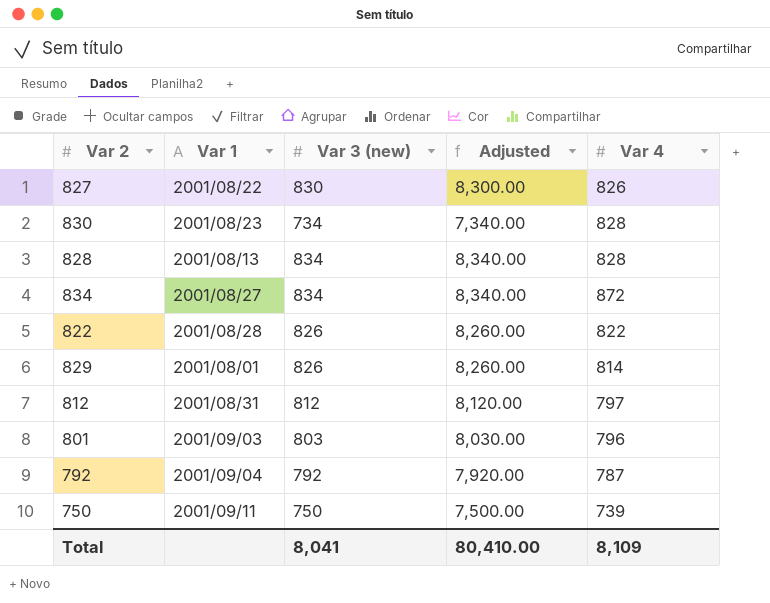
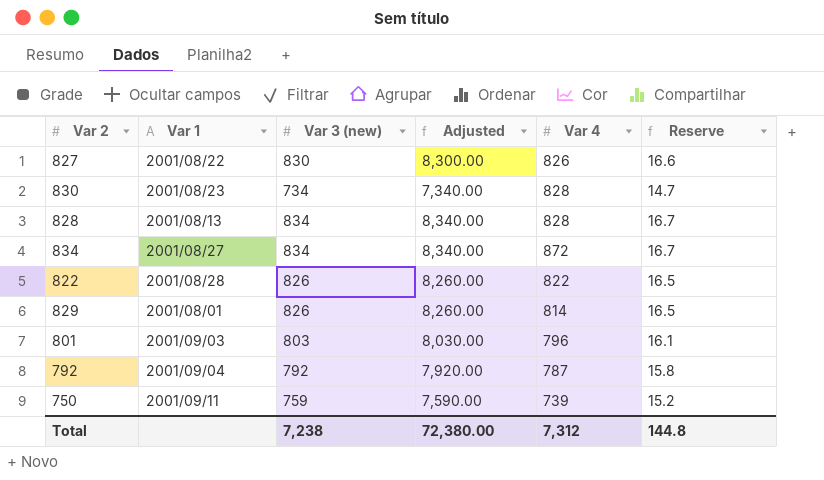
column Reserve | formula: none -> [Var 3 (new)] * 0.02
row 812: 2001/08/31 | 812 | 8,120.00 | 797 -> none
750 | Var 3 (new): 750 -> 759
750 | Adjusted: 7,500.00 -> 7,590.00
Total | Var 3 (new): 8,041 -> 7,238
Total | Adjusted: 80,410.00 -> 72,380.00
Total | Var 4: 8,109 -> 7,312

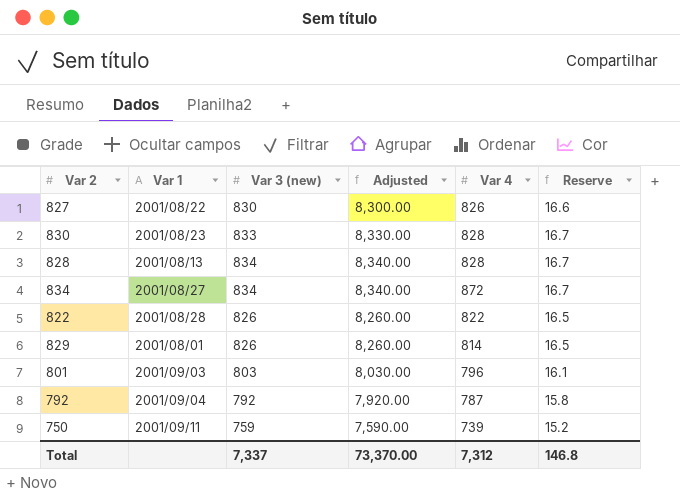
830 | Var 3 (new): 734 -> 833
830 | Adjusted: 7,340.00 -> 8,330.00
830 | Reserve: 14.7 -> 16.7
Total | Var 3 (new): 7,238 -> 7,337
Total | Adjusted: 72,380.00 -> 73,370.00
Total | Reserve: 144.8 -> 146.8

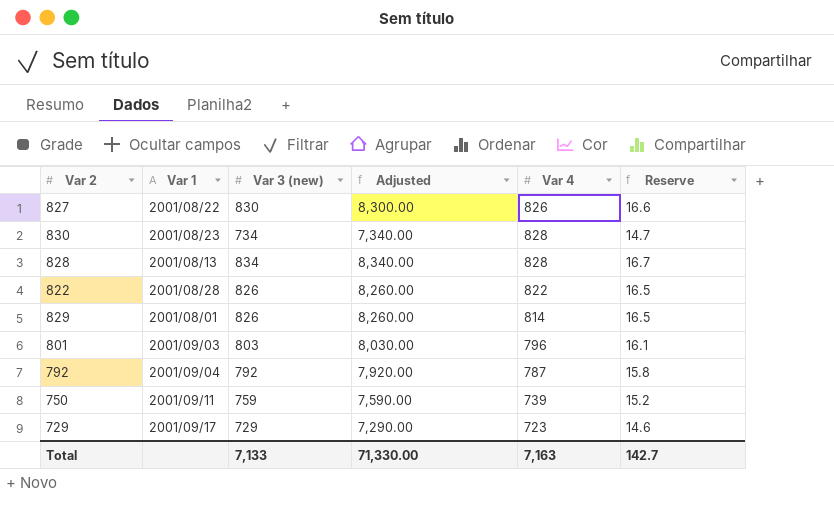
row 834: 2001/08/27 | 834 | 8,340.00 | 872 | 16.7 -> none
830 | Var 3 (new): 833 -> 734
830 | Adjusted: 8,330.00 -> 7,340.00
830 | Reserve: 16.7 -> 14.7
row 729: none -> 2001/09/17 | 729 | 7,290.00 | 723 | 14.6
Total | Var 3 (new): 7,337 -> 7,133
Total | Adjusted: 73,370.00 -> 71,330.00
Total | Var 4: 7,312 -> 7,163
Total | Reserve: 146.8 -> 142.7

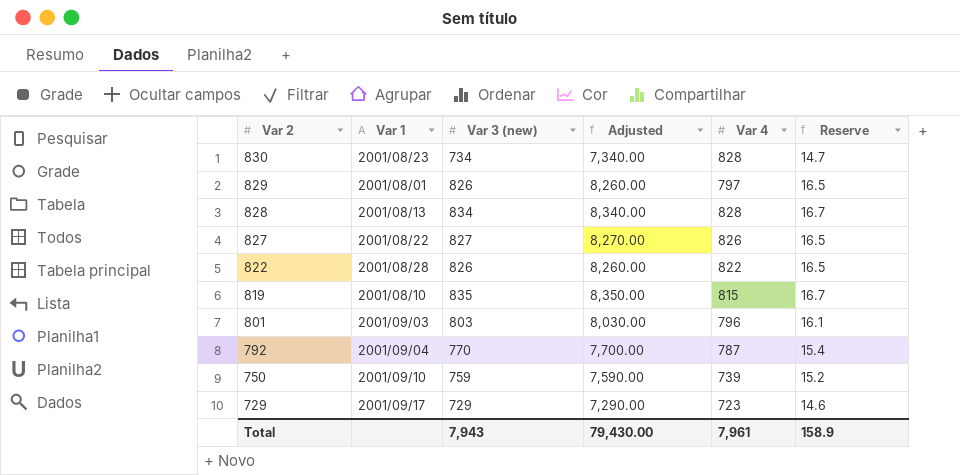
row order: none -> Var 2 descending
829 | Var 4: 814 -> 797
827 | Var 3 (new): 830 -> 827
827 | Adjusted: 8,300.00 -> 8,270.00
827 | Reserve: 16.6 -> 16.5
row 819: none -> 2001/08/10 | 835 | 8,350.00 | 815 | 16.7
792 | Var 3 (new): 792 -> 770
792 | Adjusted: 7,920.00 -> 7,700.00
792 | Reserve: 15.8 -> 15.4
750 | Var 1: 2001/09/11 -> 2001/09/10
Total | Var 3 (new): 7,133 -> 7,943
Total | Adjusted: 71,330.00 -> 79,430.00
Total | Var 4: 7,163 -> 7,961
Total | Reserve: 142.7 -> 158.9

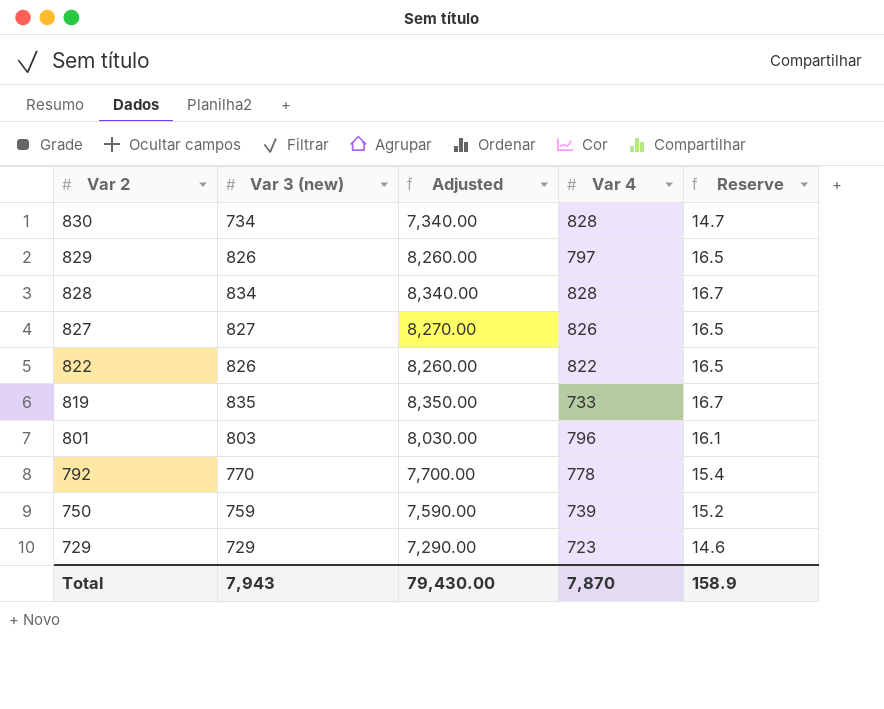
column Var 1 | position: 2 -> none
819 | Var 4: 815 -> 733
792 | Var 4: 787 -> 778
Total | Var 4: 7,961 -> 7,870

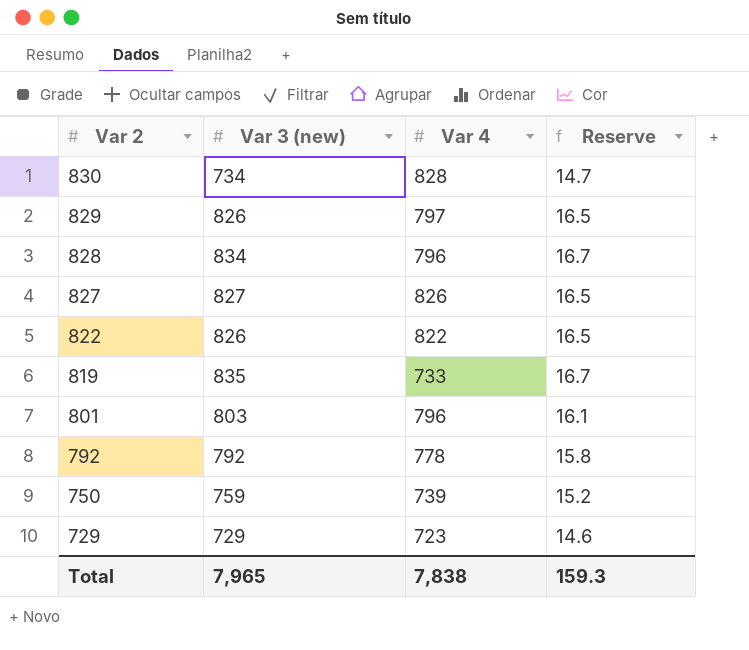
column Adjusted | formula: [Var 3 (new)] * 10 -> none
828 | Var 4: 828 -> 796
792 | Var 3 (new): 770 -> 792
792 | Reserve: 15.4 -> 15.8
Total | Var 3 (new): 7,943 -> 7,965
Total | Var 4: 7,870 -> 7,838
Total | Reserve: 158.9 -> 159.3

